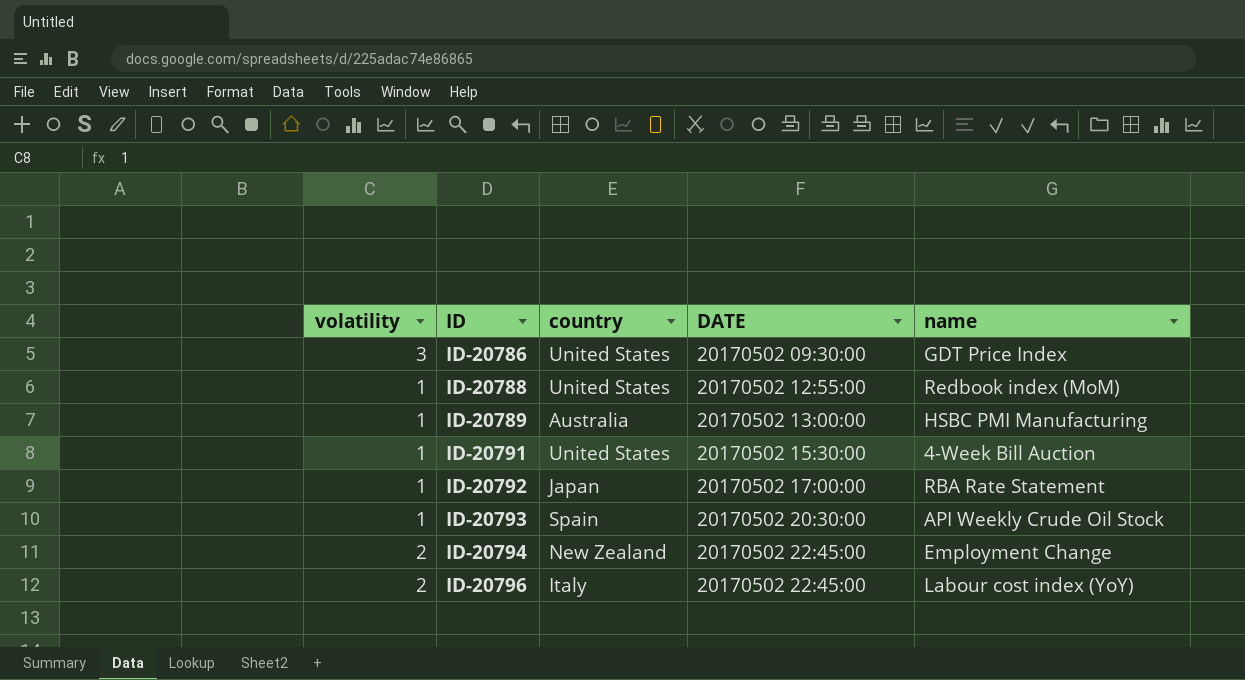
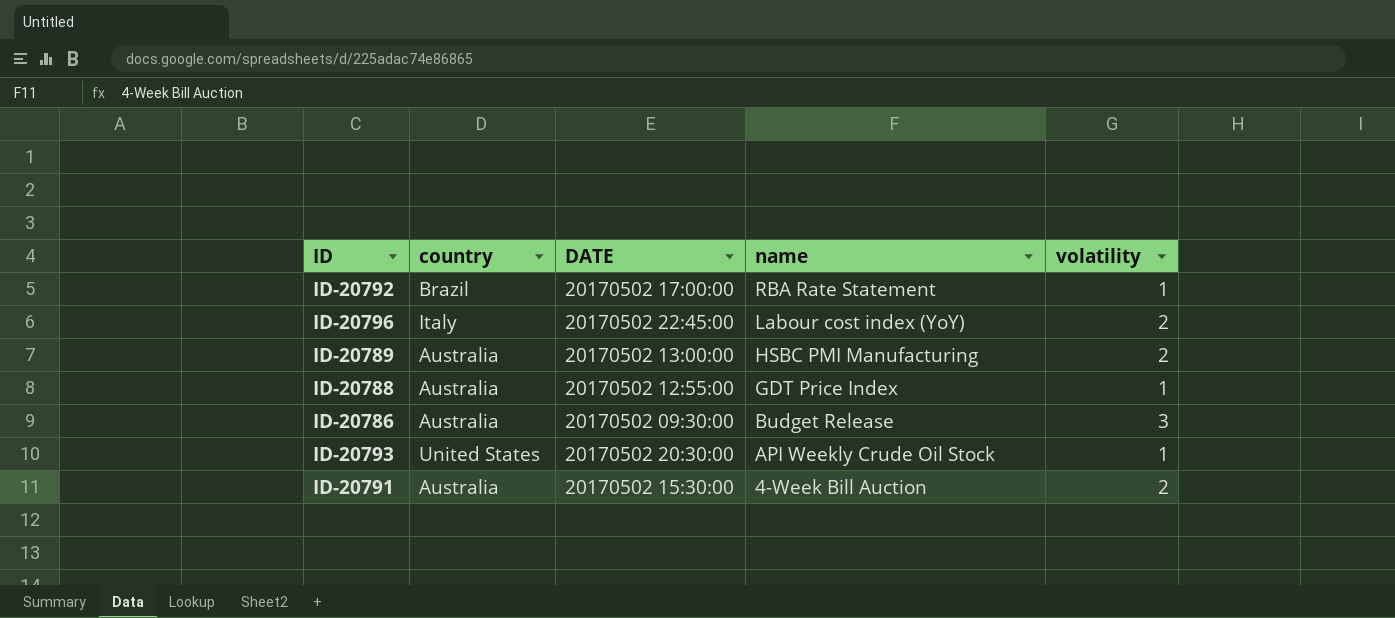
row order: ID ascending -> name descending
column volatility | position: 1 -> 5
row ID-20794: 2 | New Zealand | 20170502 22:45:00 | Employment Change -> none
ID-20792 | country: Japan -> Brazil
ID-20789 | volatility: 1 -> 2
ID-20788 | country: United States -> Australia
ID-20788 | name: Redbook index (MoM) -> GDT Price Index
ID-20786 | country: United States -> Australia
ID-20786 | name: GDT Price Index -> Budget Release
ID-20793 | country: Spain -> United States
ID-20791 | country: United States -> Australia
ID-20791 | volatility: 1 -> 2

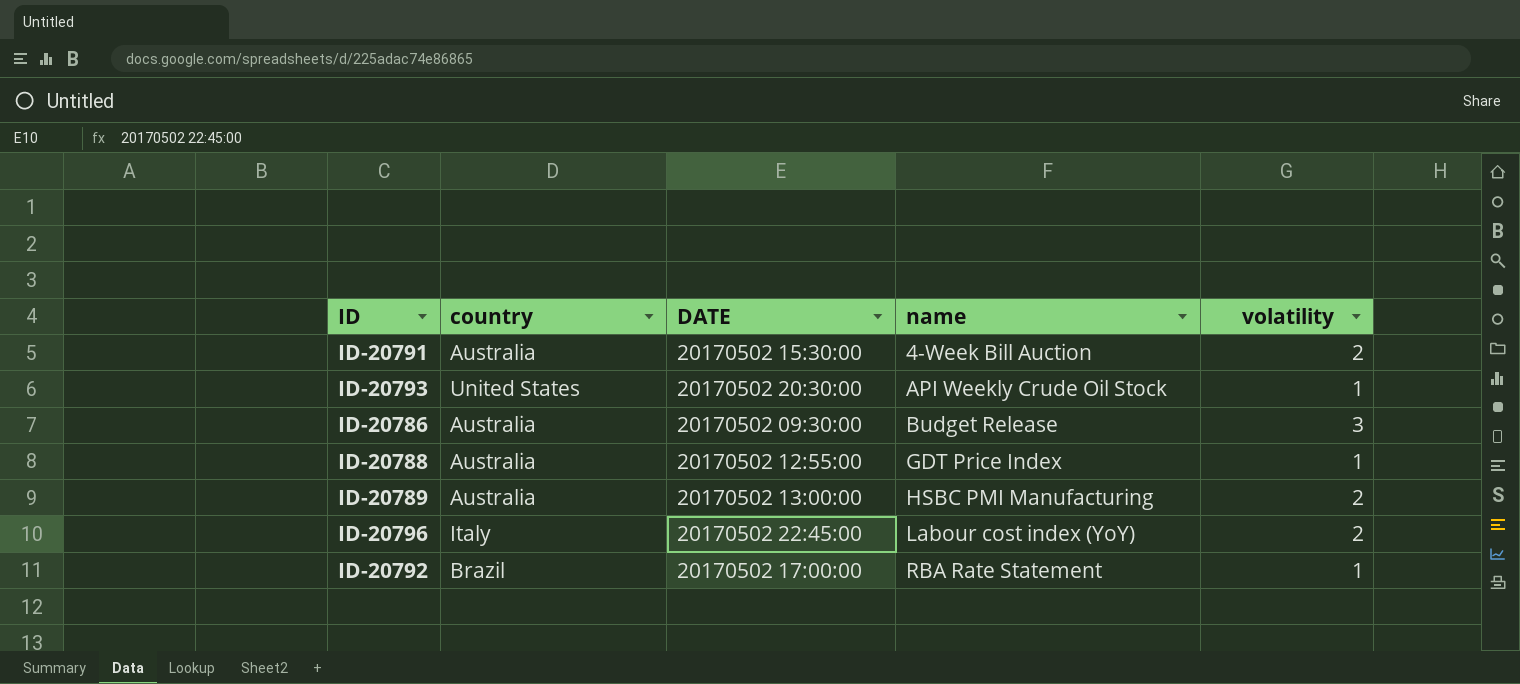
row order: name descending -> name ascending

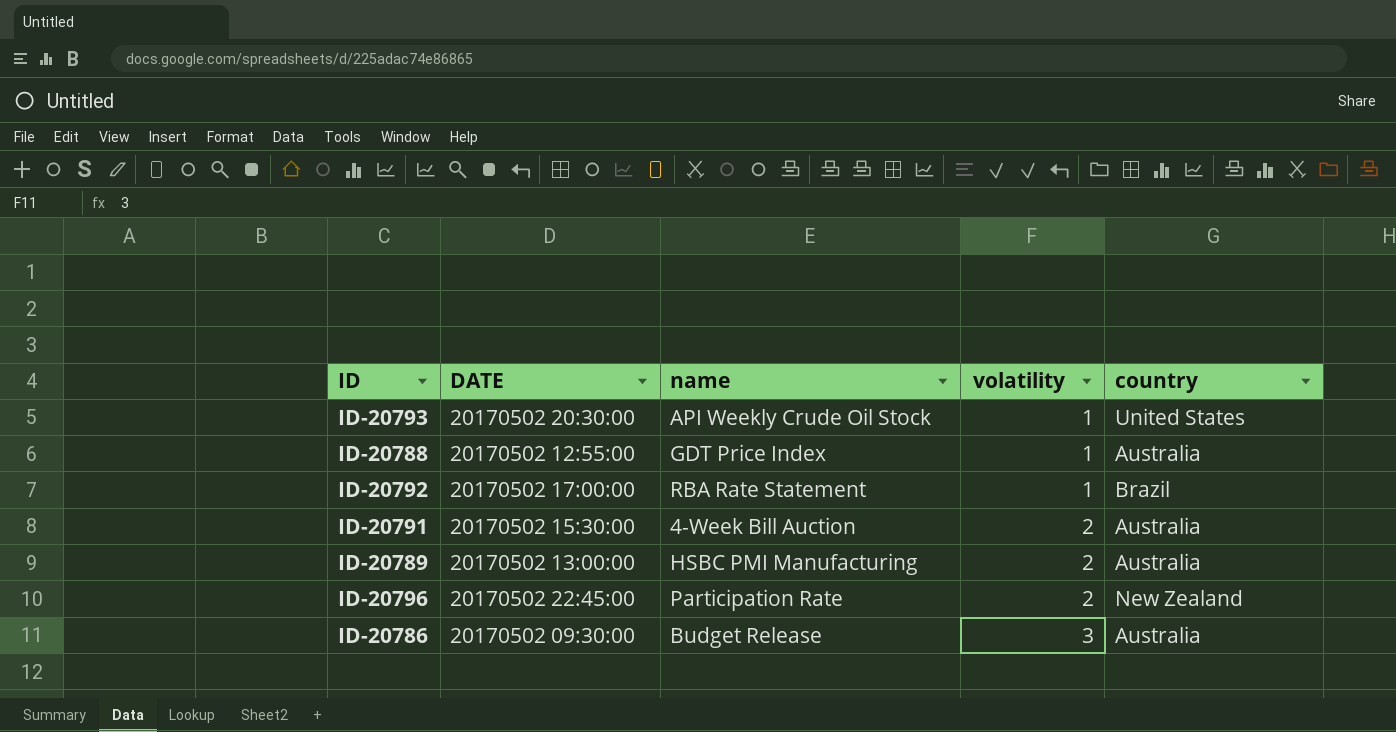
row order: name ascending -> volatility ascending
column country | position: 2 -> 5
ID-20796 | name: Labour cost index (YoY) -> Participation Rate
ID-20796 | country: Italy -> New Zealand

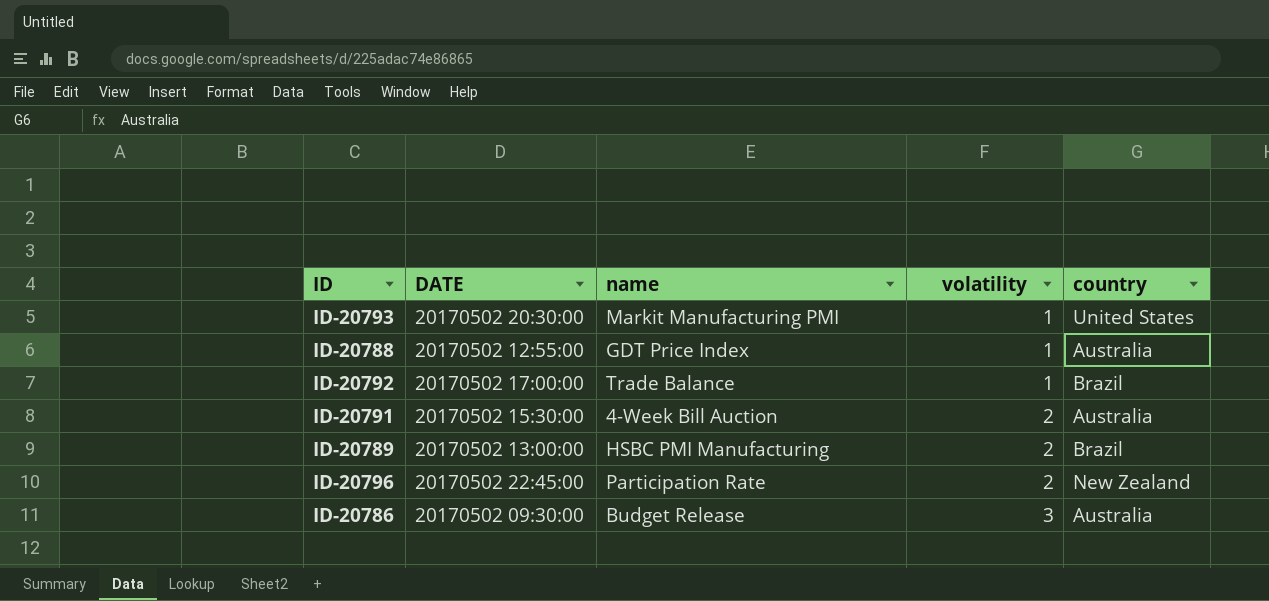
ID-20793 | name: API Weekly Crude Oil Stock -> Markit Manufacturing PMI
ID-20792 | name: RBA Rate Statement -> Trade Balance
ID-20789 | country: Australia -> Brazil

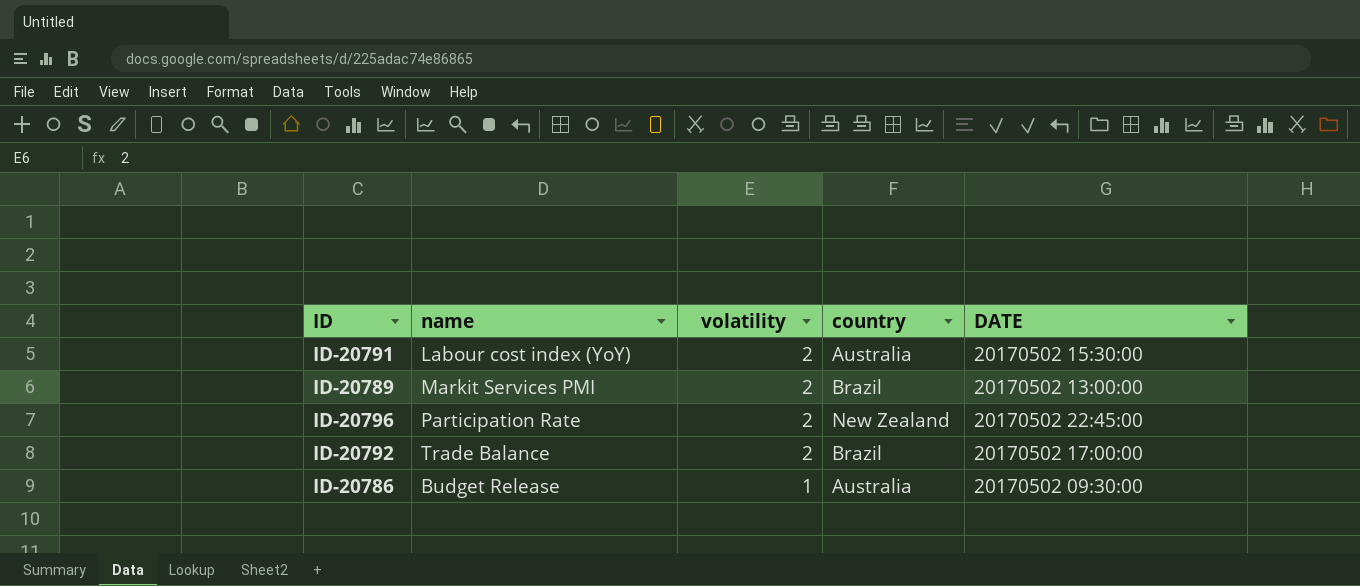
row order: volatility ascending -> volatility descending
column DATE | position: 2 -> 5
row ID-20793: 20170502 20:30:00 | Markit Manufacturing PMI | 1 | United States -> none
row ID-20788: 20170502 12:55:00 | GDT Price Index | 1 | Australia -> none
ID-20791 | name: 4-Week Bill Auction -> Labour cost index (YoY)
ID-20789 | name: HSBC PMI Manufacturing -> Markit Services PMI
ID-20792 | volatility: 1 -> 2
ID-20786 | volatility: 3 -> 1

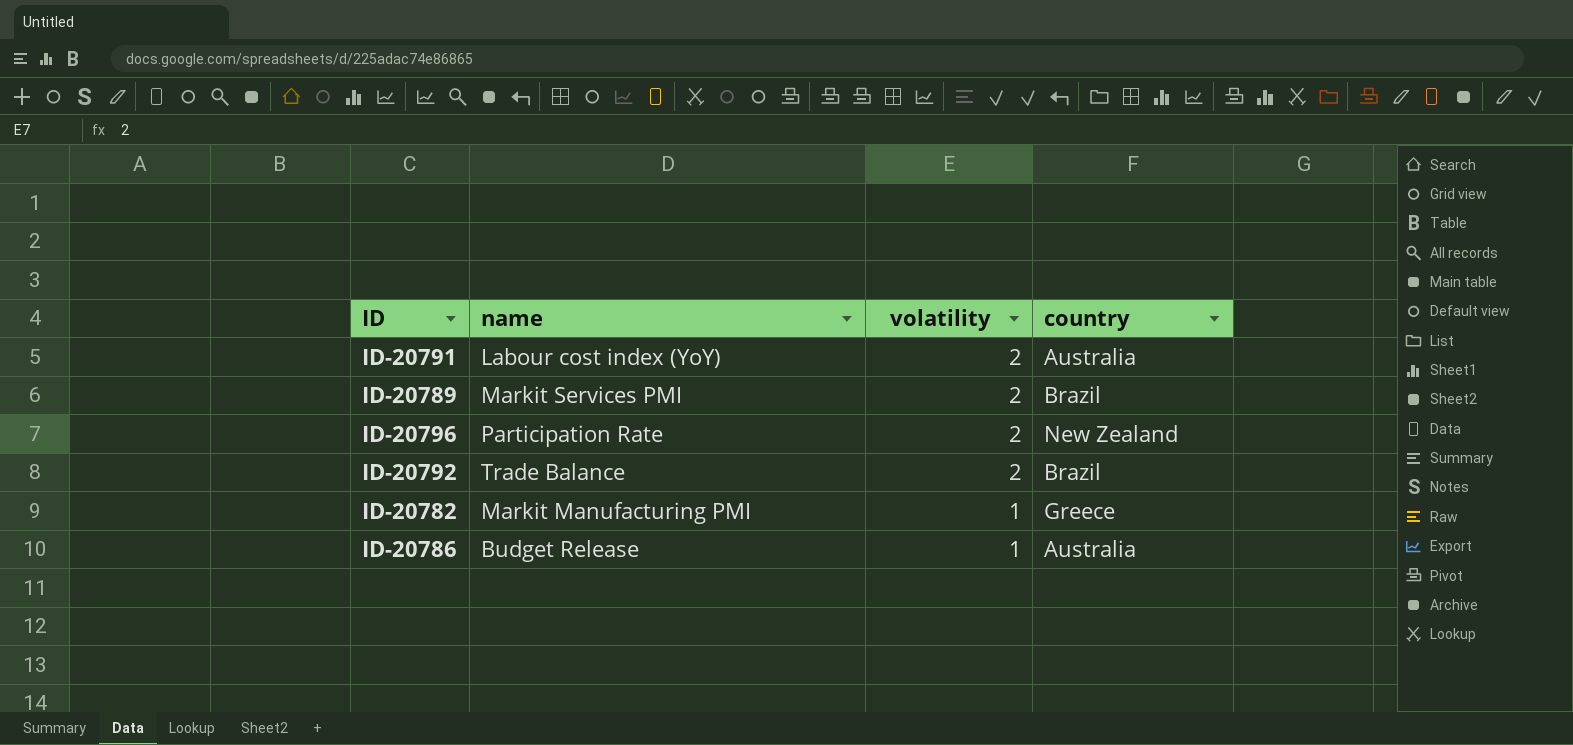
column DATE | position: 5 -> none
row ID-20782: none -> Markit Manufacturing PMI | 1 | Greece

